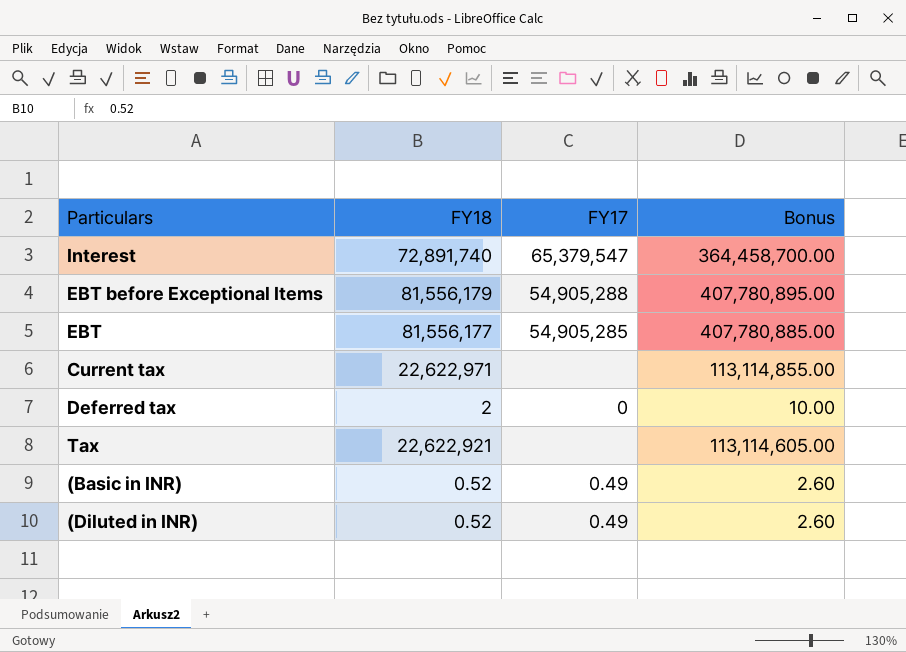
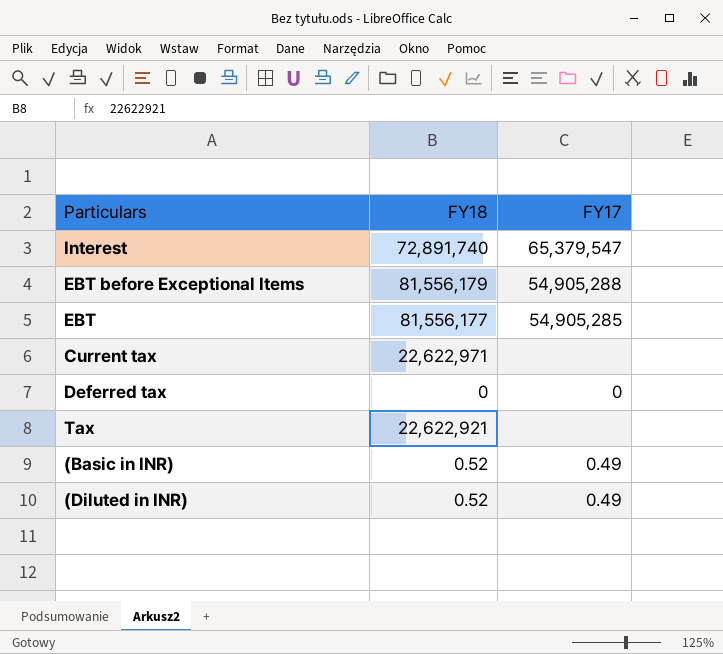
column Bonus | formula: [FY18] * 5 -> none
Deferred tax | FY18: 2 -> 0

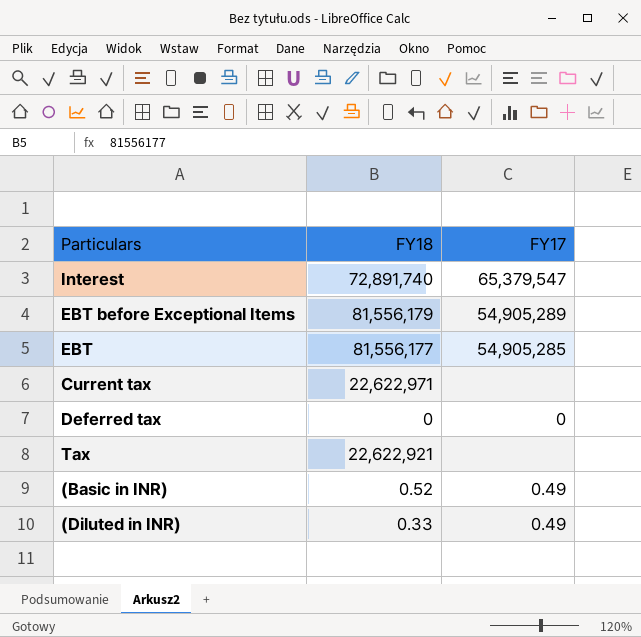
EBT before Exceptional Items | FY17: 54,905,288 -> 54,905,289
(Diluted in INR) | FY18: 0.52 -> 0.33

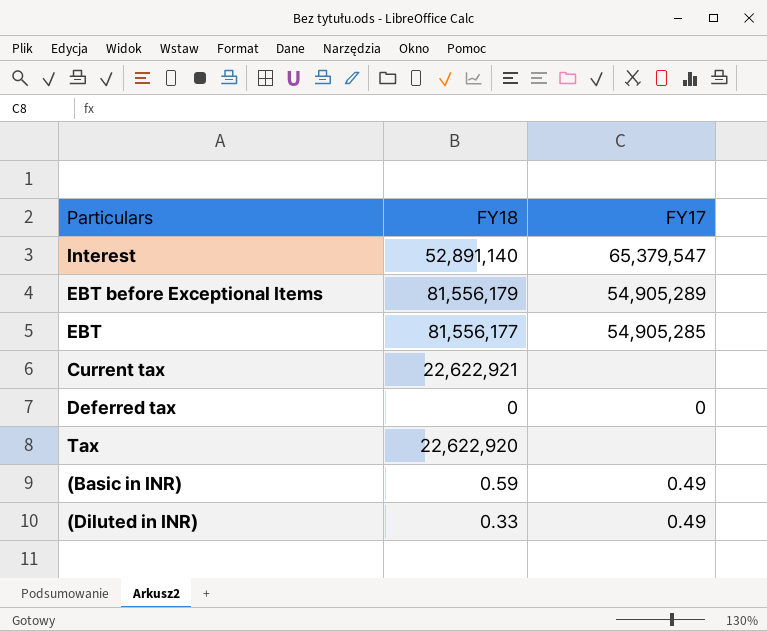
Interest | FY18: 72,891,740 -> 52,891,140
Current tax | FY18: 22,622,971 -> 22,622,921
Tax | FY18: 22,622,921 -> 22,622,920
(Basic in INR) | FY18: 0.52 -> 0.59

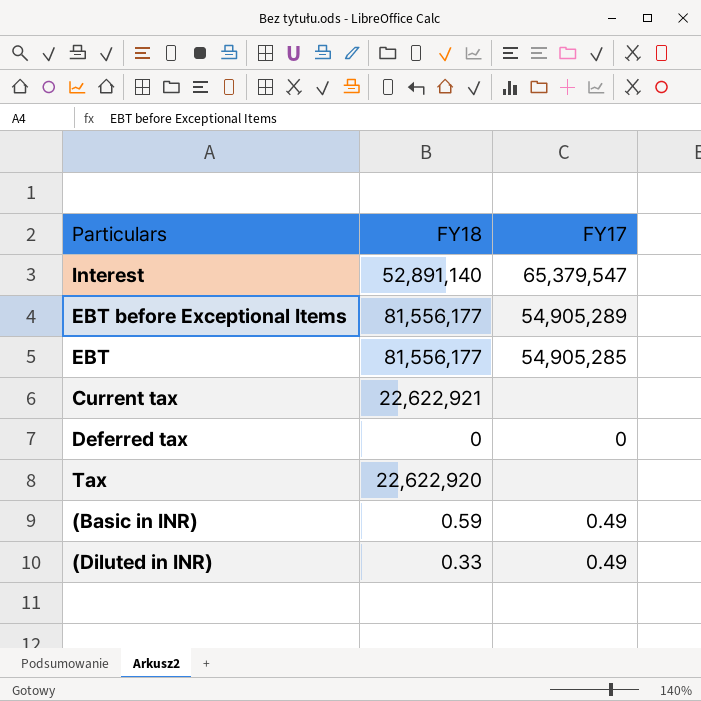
EBT before Exceptional Items | FY18: 81,556,179 -> 81,556,177

